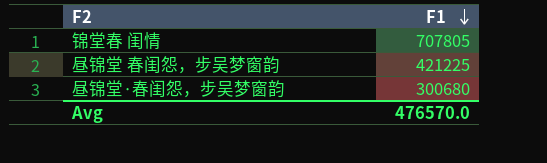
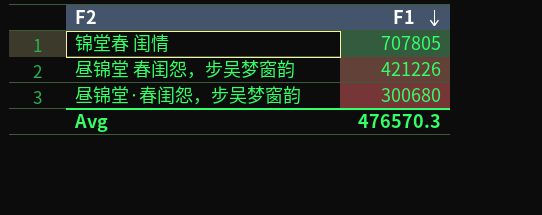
昼锦堂 春闺怨，步吴梦窗韵 | F1: 421225 -> 421226
Avg | F1: 476570.0 -> 476570.3

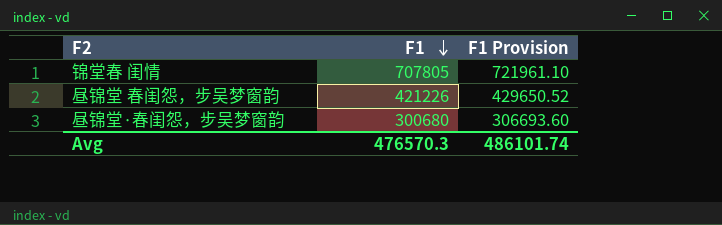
column F1 Provision | formula: none -> [F1] * 1.02

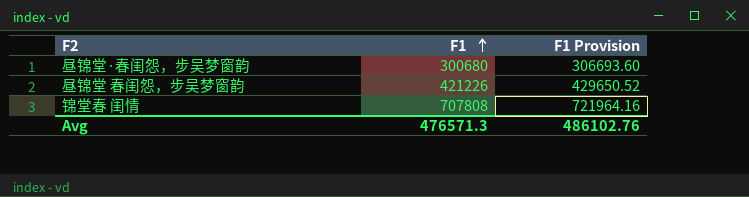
row order: F1 descending -> F1 ascending
锦堂春 闺情 | F1: 707805 -> 707808
锦堂春 闺情 | F1 Provision: 721961.10 -> 721964.16
Avg | F1: 476570.3 -> 476571.3
Avg | F1 Provision: 486101.74 -> 486102.76

